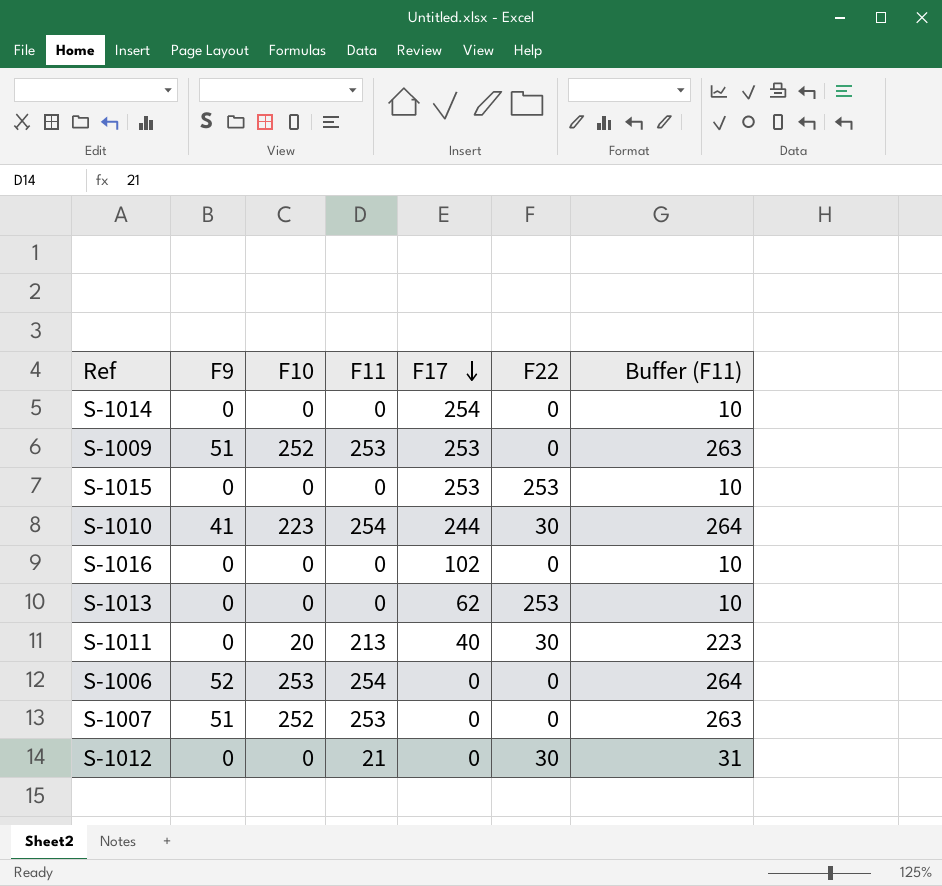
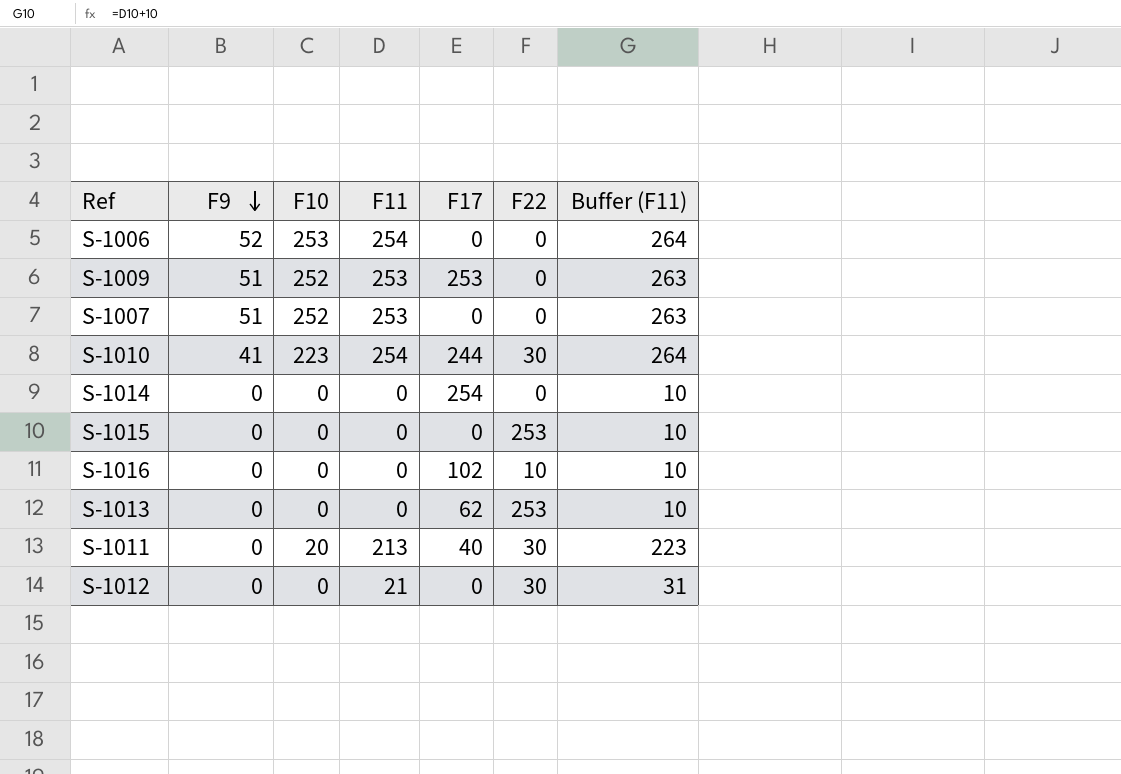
row order: F17 descending -> F9 descending
S-1015 | F17: 253 -> 0
S-1016 | F22: 0 -> 10

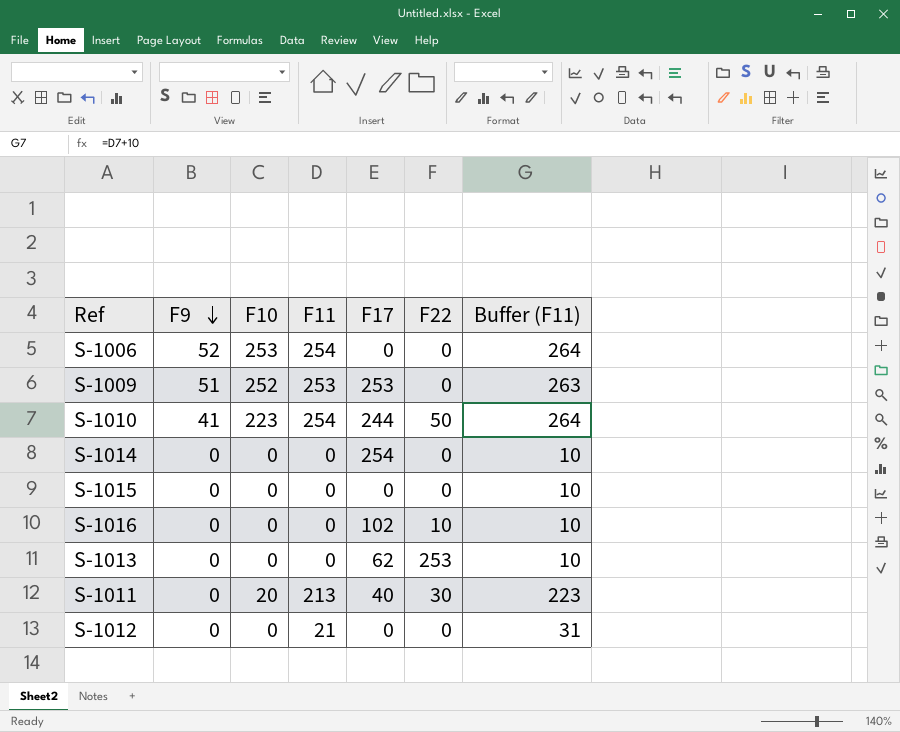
row S-1007: 51 | 252 | 253 | 0 | 0 | 263 -> none
S-1010 | F22: 30 -> 50
S-1015 | F22: 253 -> 0
S-1012 | F22: 30 -> 0

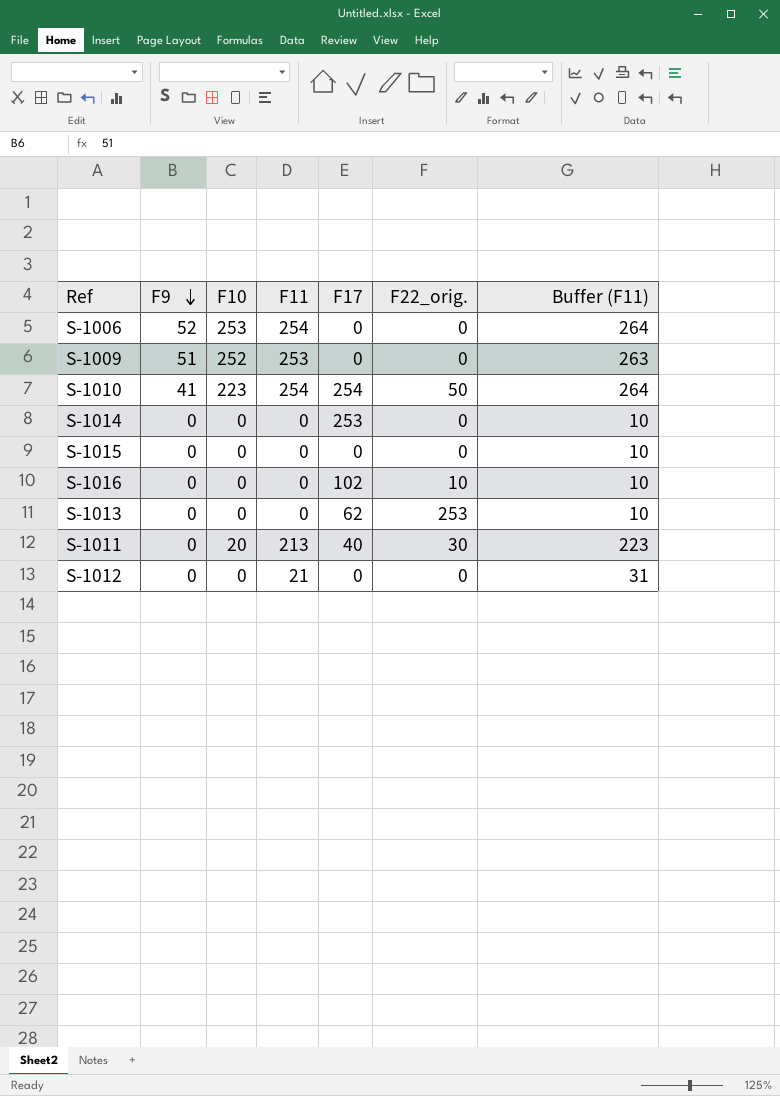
column name: F22 -> F22_orig.
S-1009 | F17: 253 -> 0
S-1010 | F17: 244 -> 254
S-1014 | F17: 254 -> 253

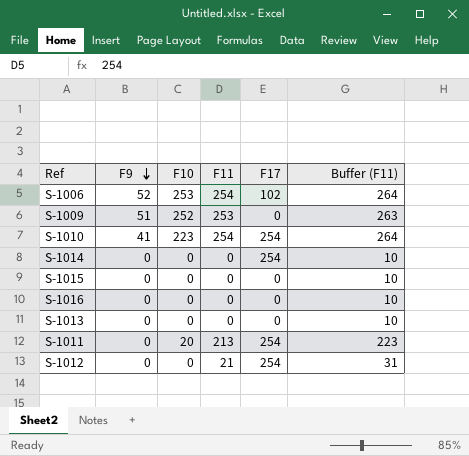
column F22_orig. | position: 6 -> none
S-1006 | F17: 0 -> 102
S-1014 | F17: 253 -> 254
S-1016 | F17: 102 -> 0
S-1013 | F17: 62 -> 0
S-1011 | F17: 40 -> 254
S-1012 | F17: 0 -> 254

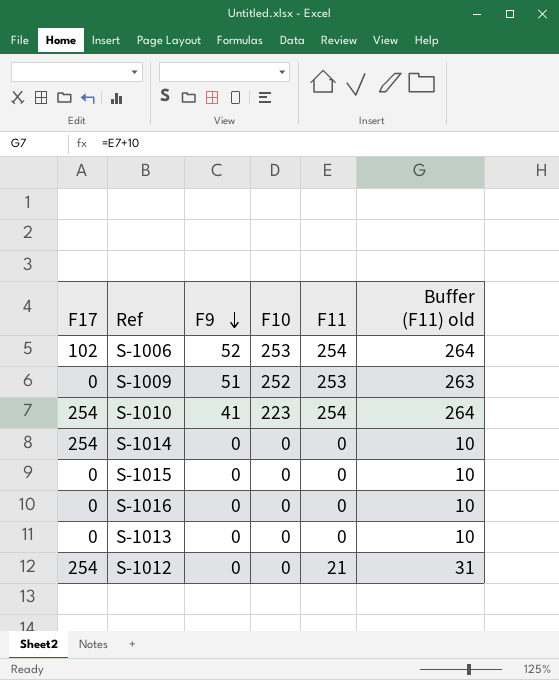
column F17 | position: 5 -> 1
column name: Buffer (F11) -> Buffer (F11) old
row S-1011: 0 | 20 | 213 | 254 | 223 -> none

